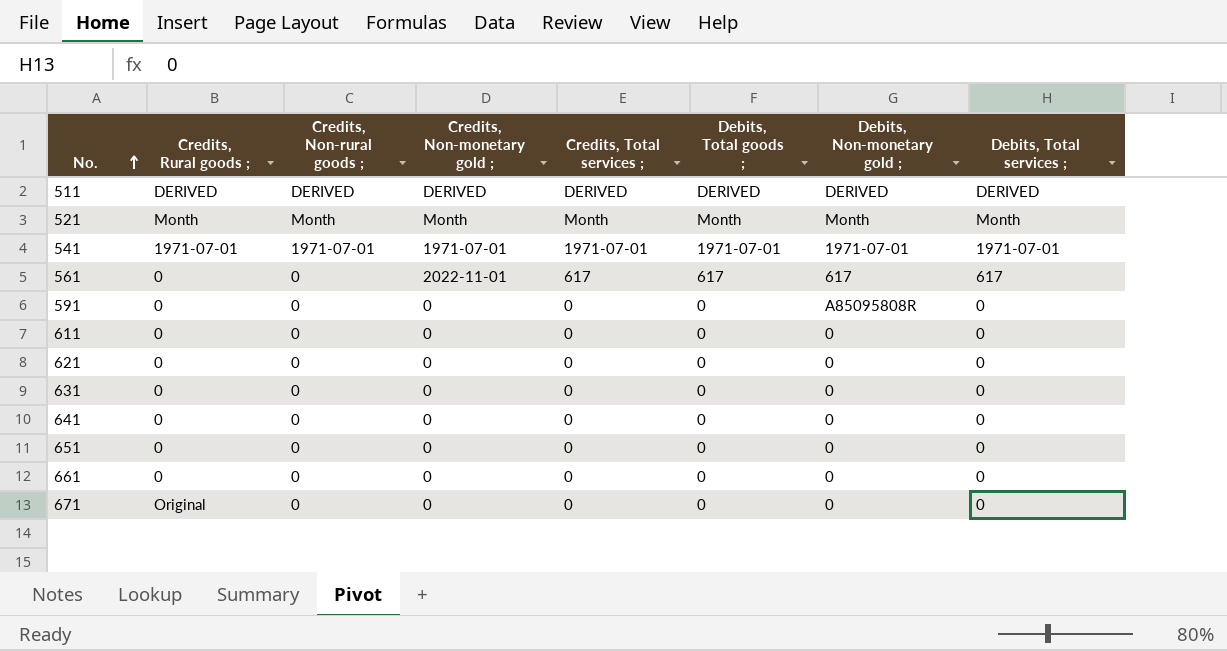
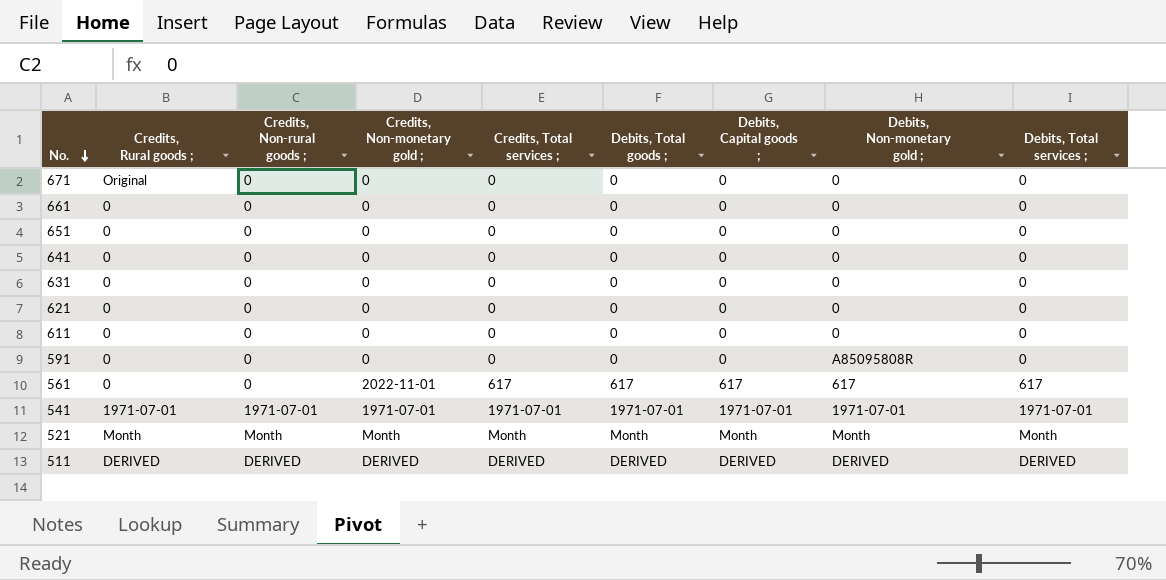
row order: No. ascending -> No. descending
column Debits, Capital goods ; | position: none -> 7

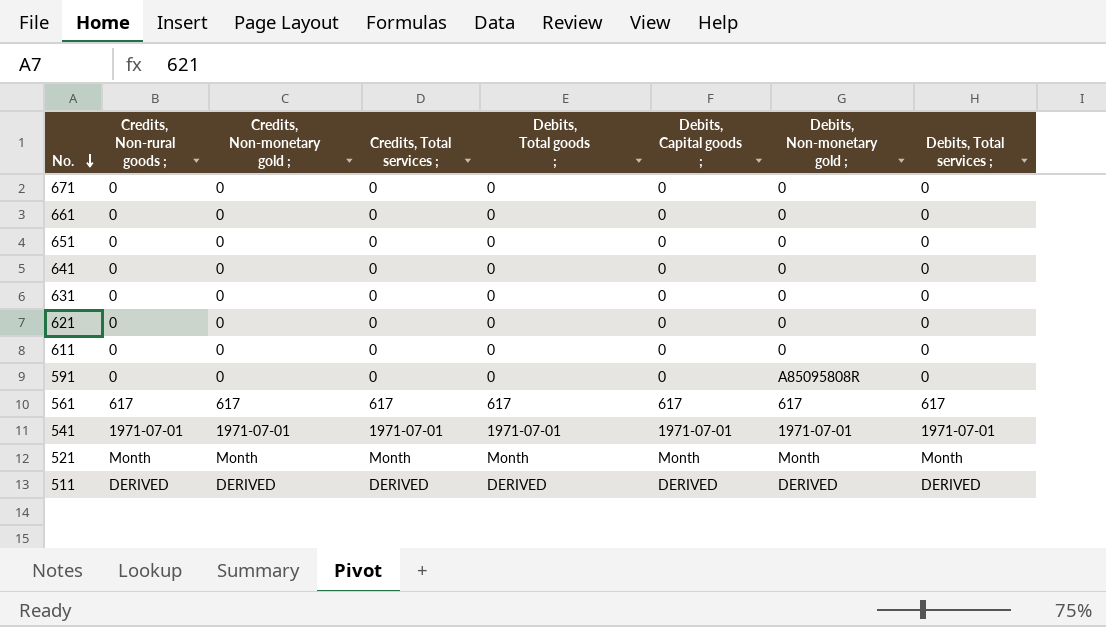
column Credits, Rural goods ; | position: 2 -> none
561 | Credits, Non-rural goods ;: 0 -> 617
561 | Credits, Non-monetary gold ;: 2022-11-01 -> 617

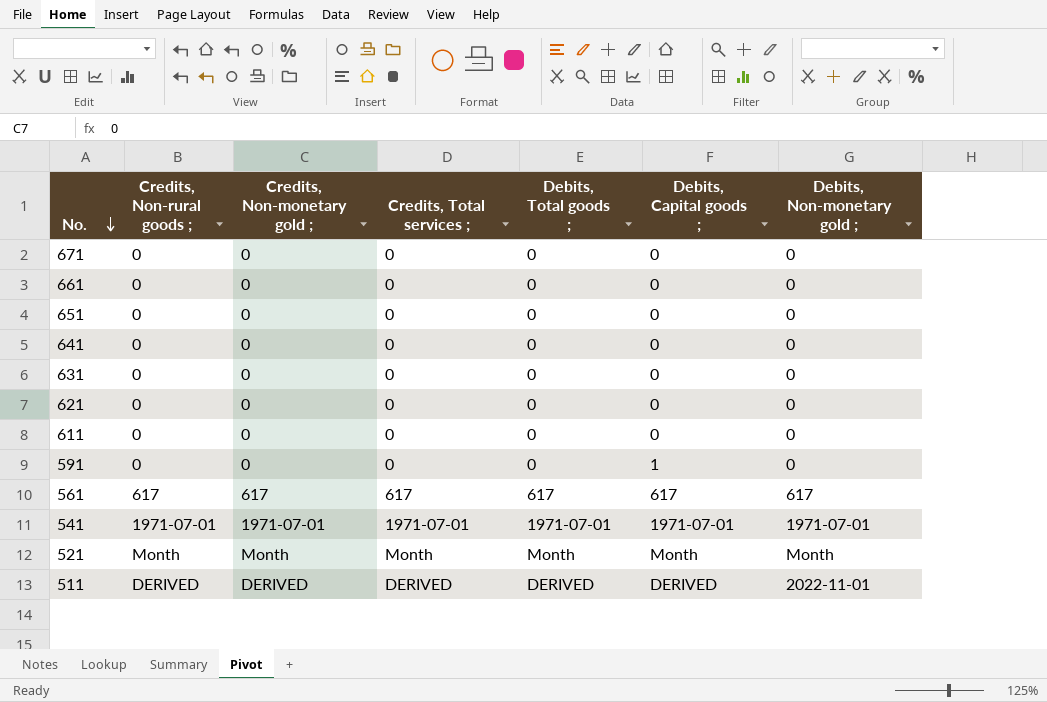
column Debits, Total services ; | position: 8 -> none
591 | Debits, Capital goods ;: 0 -> 1
591 | Debits, Non-monetary gold ;: A85095808R -> 0
511 | Debits, Non-monetary gold ;: DERIVED -> 2022-11-01

